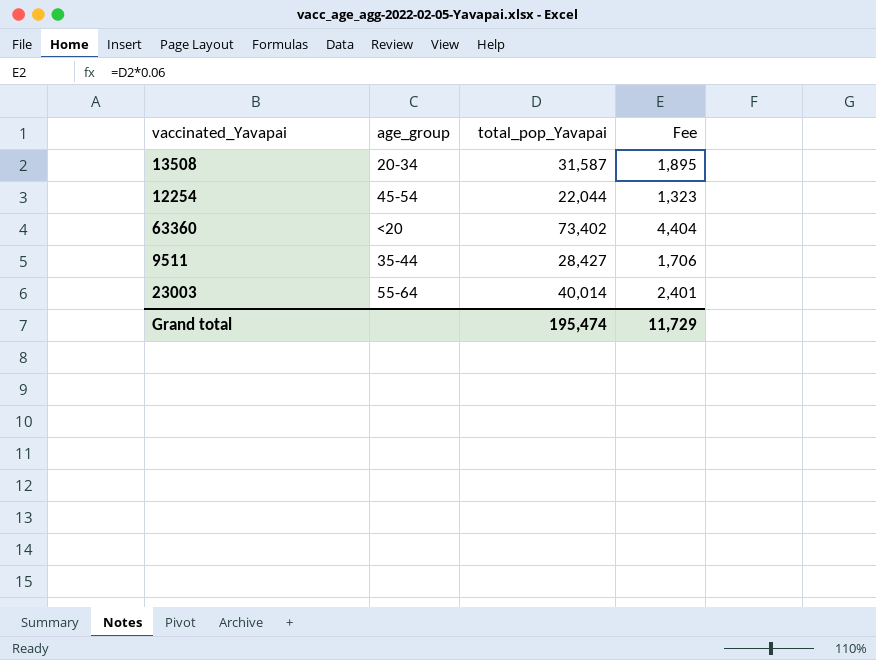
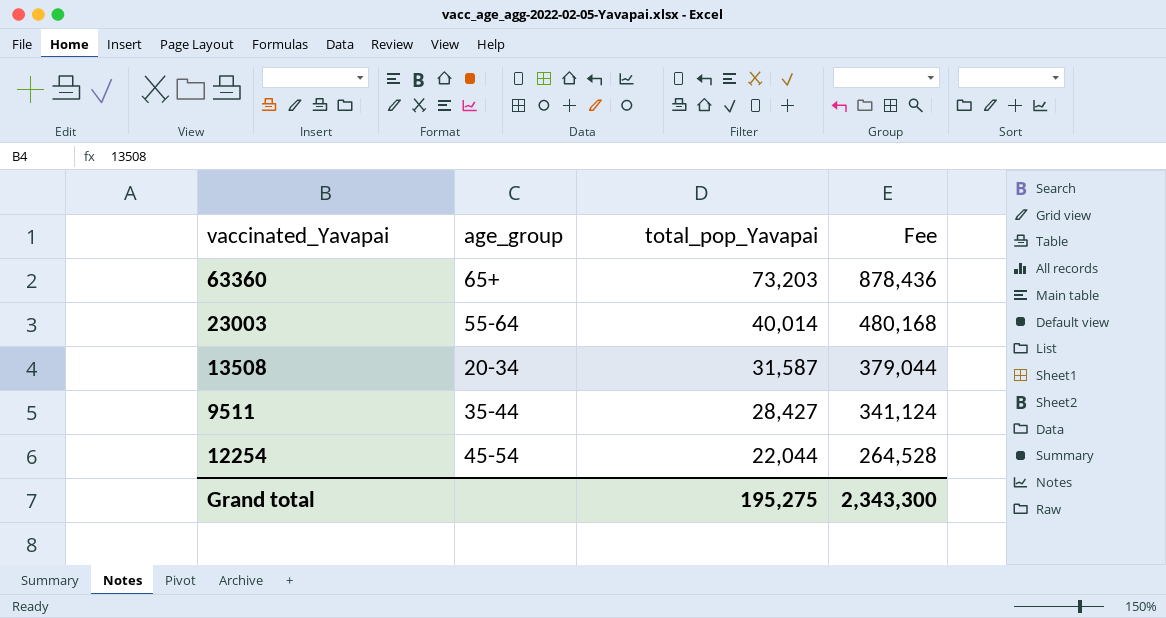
row order: none -> total_pop_Yavapai descending
column Fee | formula: [total_pop_Yavapai] * 0.06 -> [total_pop_Yavapai] * 12
63360 | age_group: <20 -> 65+
63360 | total_pop_Yavapai: 73,402 -> 73,203
Grand total | total_pop_Yavapai: 195,474 -> 195,275
Grand total | Fee: 11,729 -> 2,343,300

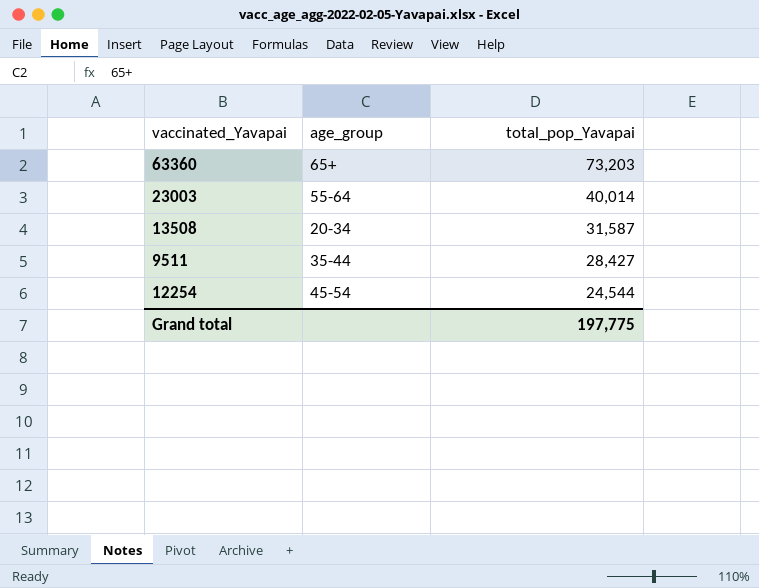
column Fee | formula: [total_pop_Yavapai] * 12 -> none
12254 | total_pop_Yavapai: 22,044 -> 24,544
Grand total | total_pop_Yavapai: 195,275 -> 197,775

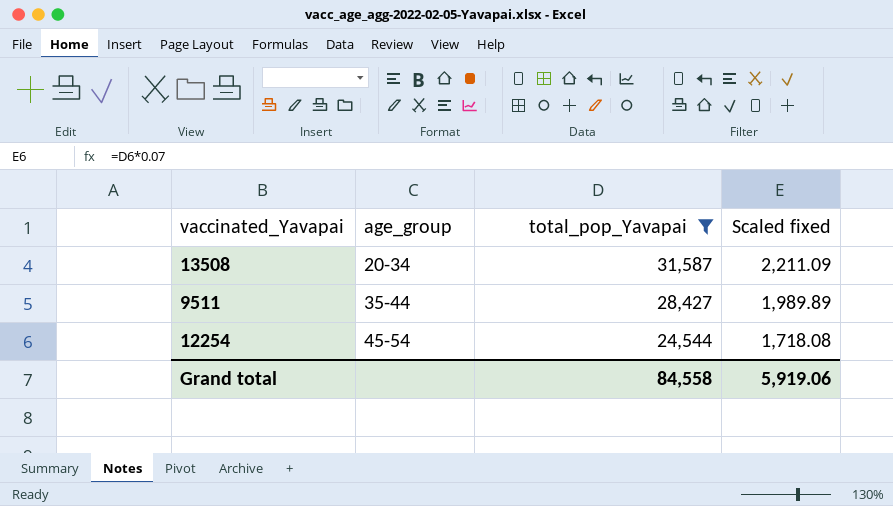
filter: none -> total_pop_Yavapai <= 31,587
column Scaled fixed | formula: none -> [total_pop_Yavapai] * 0.07
Grand total | total_pop_Yavapai: 197,775 -> 84,558

